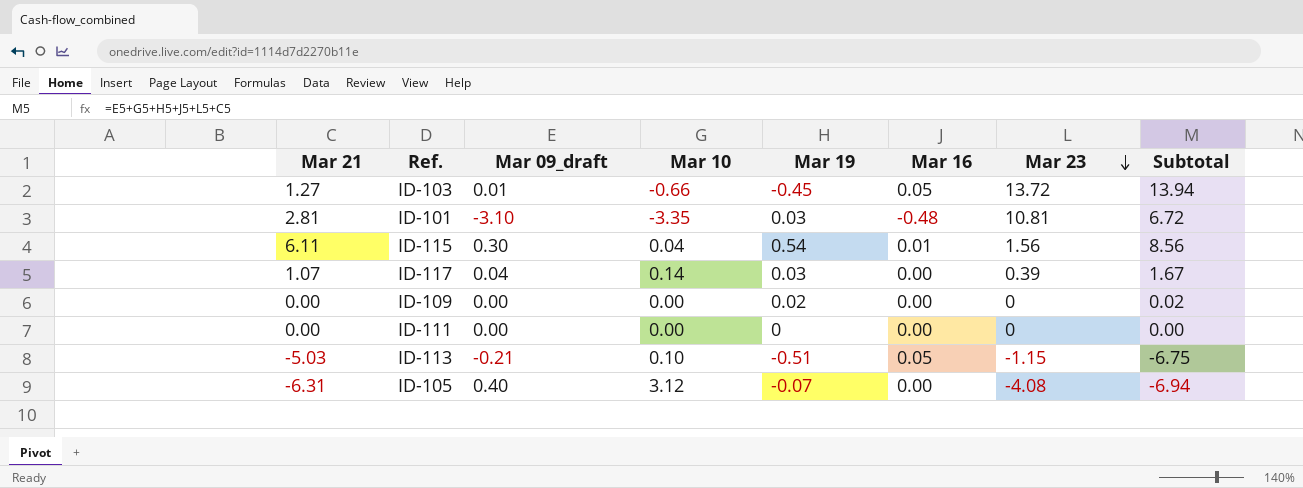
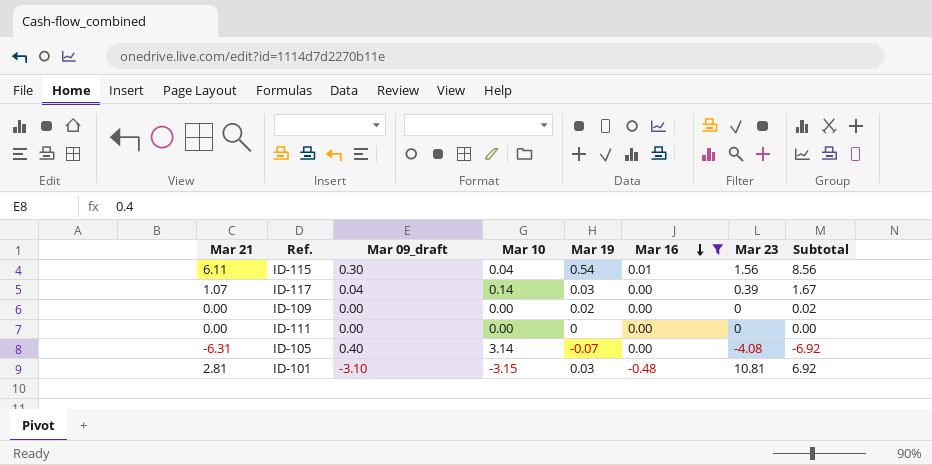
filter: none -> Mar 16 != 0.05
row order: Mar 23 descending -> Mar 16 descending
ID-105 | Mar 10: 3.12 -> 3.14
ID-105 | Subtotal: -6.94 -> -6.92
ID-101 | Mar 10: -3.35 -> -3.15
ID-101 | Subtotal: 6.72 -> 6.92

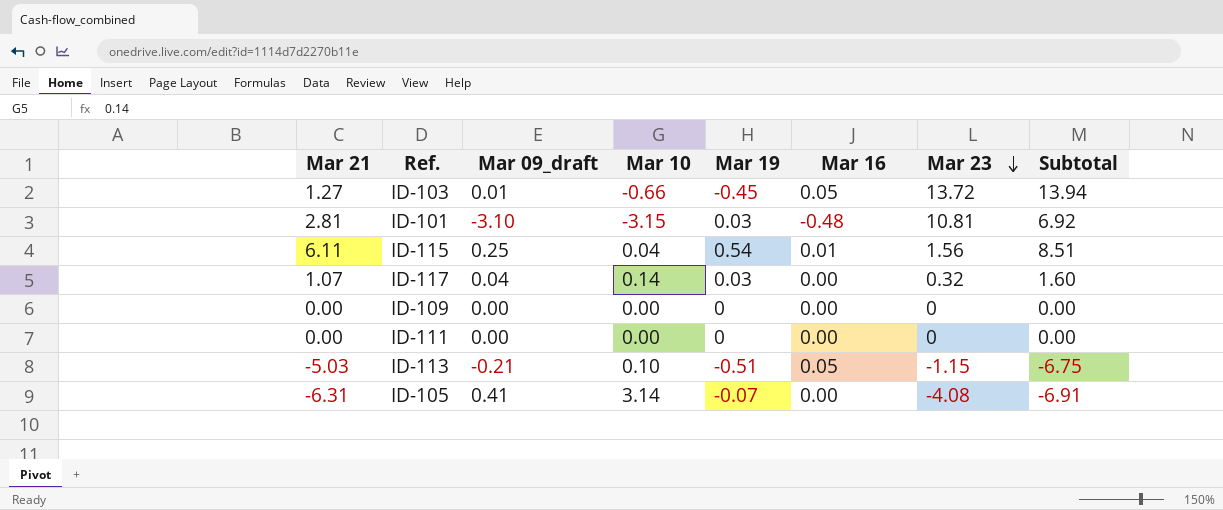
filter: Mar 16 != 0.05 -> none
row order: Mar 16 descending -> Mar 23 descending
ID-115 | Mar 09_draft: 0.30 -> 0.25
ID-115 | Subtotal: 8.56 -> 8.51
ID-117 | Mar 23: 0.39 -> 0.32
ID-117 | Subtotal: 1.67 -> 1.60
ID-109 | Mar 19: 0.02 -> 0
ID-109 | Subtotal: 0.02 -> 0.00
ID-105 | Mar 09_draft: 0.40 -> 0.41
ID-105 | Subtotal: -6.92 -> -6.91

